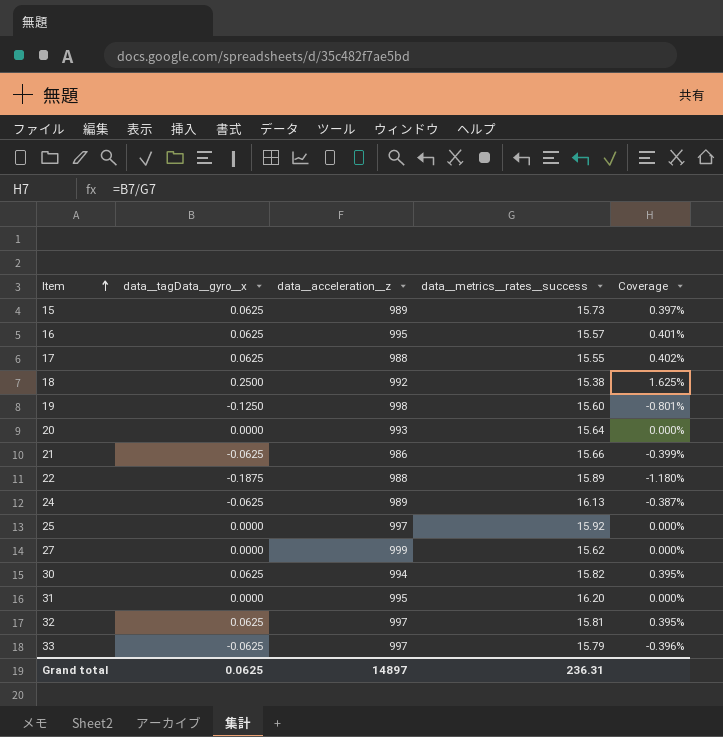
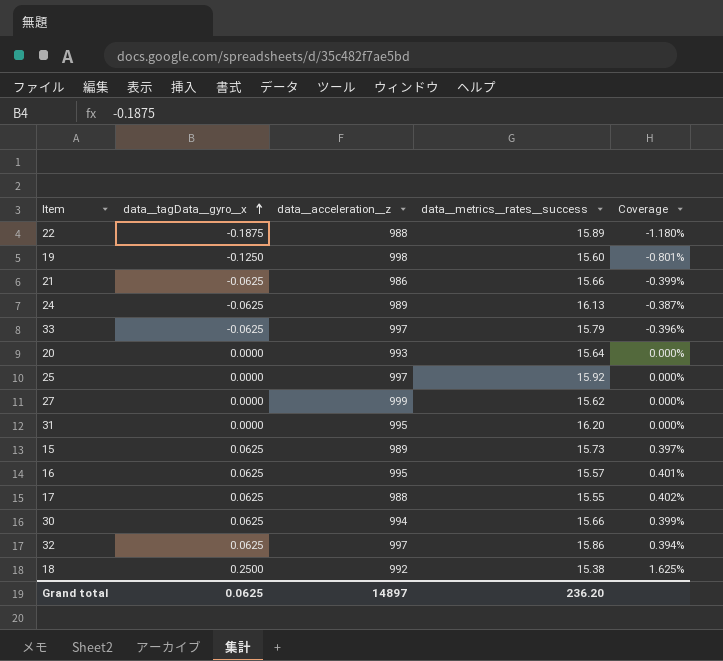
row order: Item ascending -> data__tagData__gyro__x ascending
30 | data__metrics__rates__success: 15.82 -> 15.66
30 | Coverage: 0.395% -> 0.399%
32 | data__metrics__rates__success: 15.81 -> 15.86
32 | Coverage: 0.395% -> 0.394%
Grand total | data__metrics__rates__success: 236.31 -> 236.20

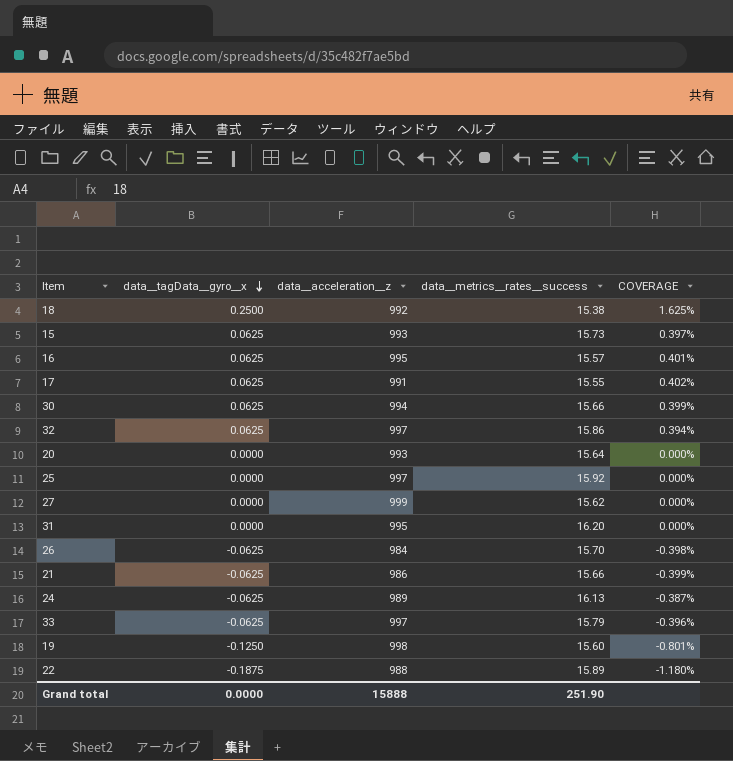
row order: data__tagData__gyro__x ascending -> data__tagData__gyro__x descending
column name: Coverage -> COVERAGE
15 | data__acceleration__z: 989 -> 993
17 | data__acceleration__z: 988 -> 991
row 26: none -> -0.0625 | 984 | 15.70 | -0.398%
Grand total | data__tagData__gyro__x: 0.0625 -> 0.0000
Grand total | data__acceleration__z: 14897 -> 15888
Grand total | data__metrics__rates__success: 236.20 -> 251.90

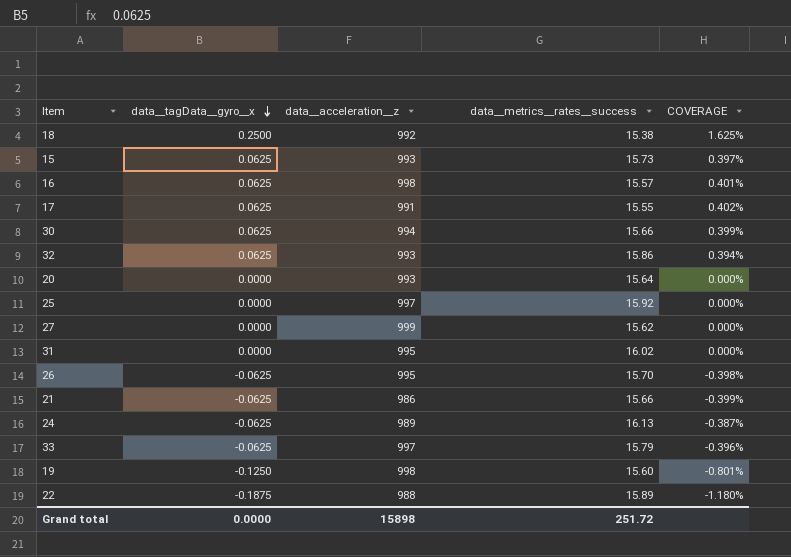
16 | data__acceleration__z: 995 -> 998
32 | data__acceleration__z: 997 -> 993
31 | data__metrics__rates__success: 16.20 -> 16.02
26 | data__acceleration__z: 984 -> 995
Grand total | data__acceleration__z: 15888 -> 15898
Grand total | data__metrics__rates__success: 251.90 -> 251.72

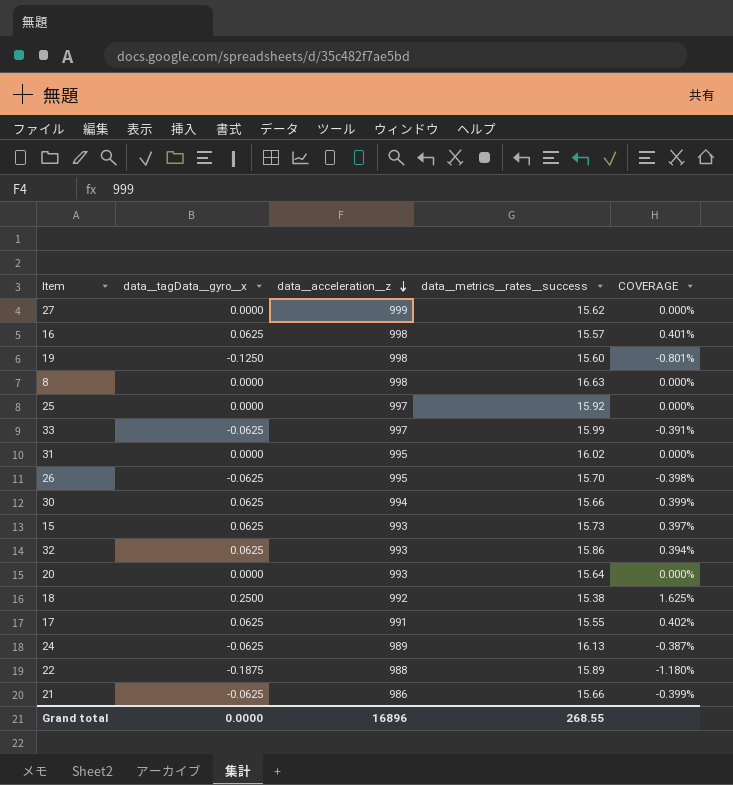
row order: data__tagData__gyro__x descending -> data__acceleration__z descending
row 8: none -> 0.0000 | 998 | 16.63 | 0.000%
33 | data__metrics__rates__success: 15.79 -> 15.99
33 | COVERAGE: -0.396% -> -0.391%
Grand total | data__acceleration__z: 15898 -> 16896
Grand total | data__metrics__rates__success: 251.72 -> 268.55

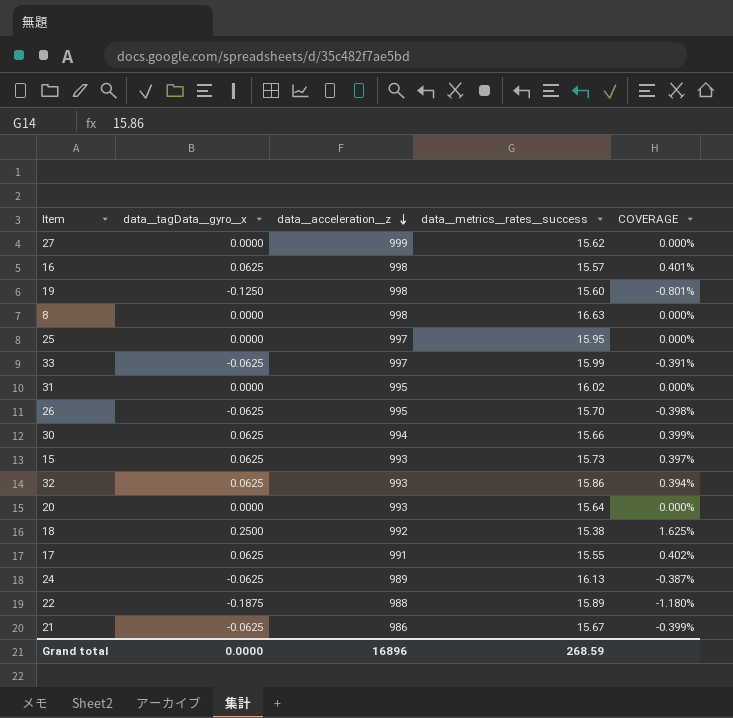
25 | data__metrics__rates__success: 15.92 -> 15.95
21 | data__metrics__rates__success: 15.66 -> 15.67
Grand total | data__metrics__rates__success: 268.55 -> 268.59

